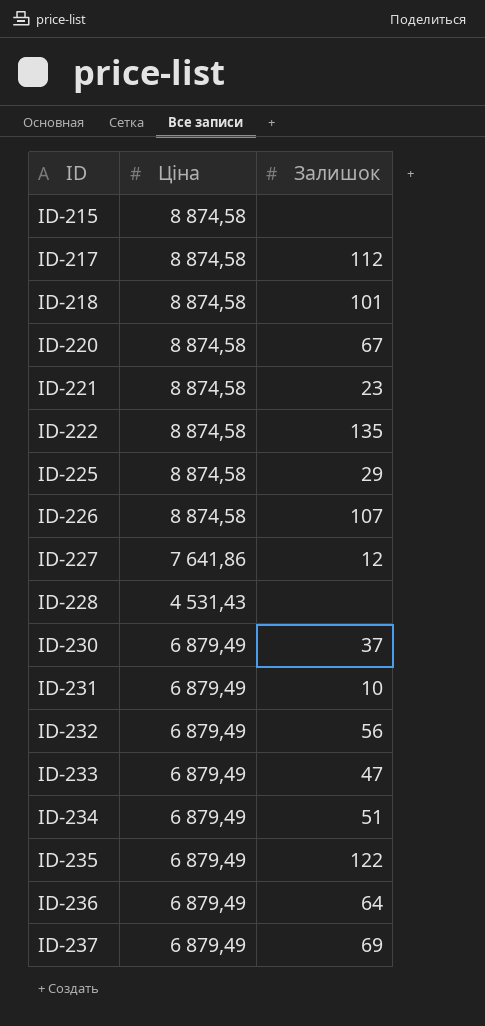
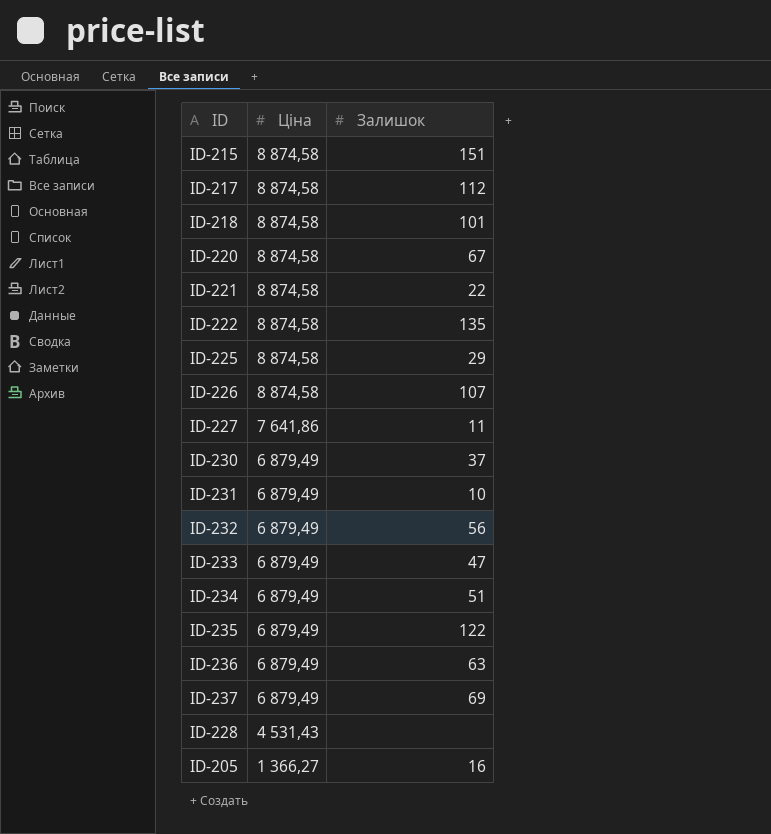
row order: ID ascending -> Ціна descending
ID-215 | Залишок: none -> 151
ID-221 | Залишок: 23 -> 22
ID-227 | Залишок: 12 -> 11
ID-236 | Залишок: 64 -> 63
row ID-205: none -> 1 366,27 | 16

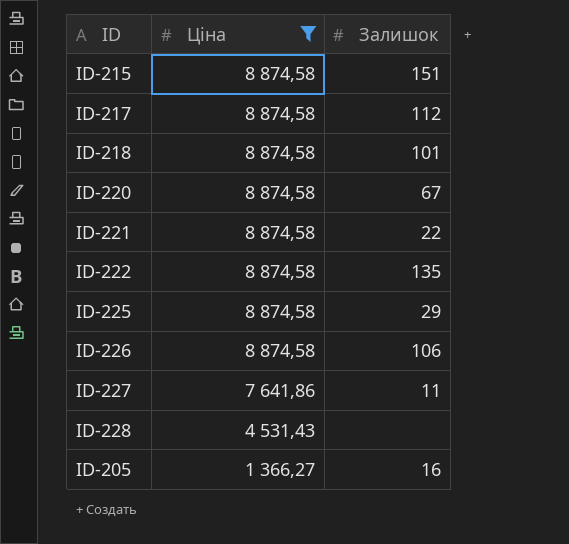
filter: none -> Ціна != 6 879,49
ID-226 | Залишок: 107 -> 106

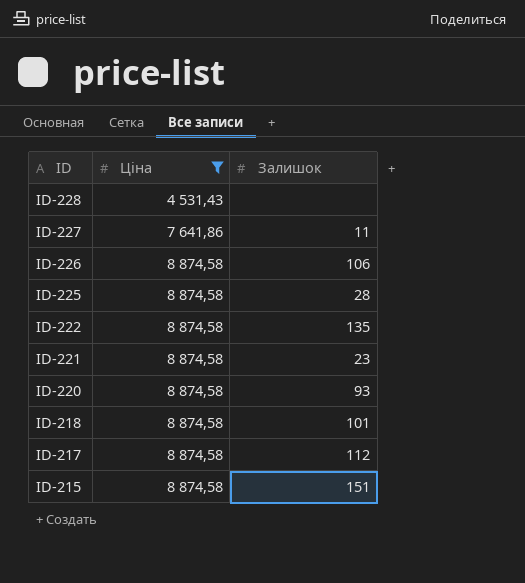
row order: Ціна descending -> ID descending
row ID-205: 1 366,27 | 16 -> none
ID-225 | Залишок: 29 -> 28
ID-221 | Залишок: 22 -> 23
ID-220 | Залишок: 67 -> 93

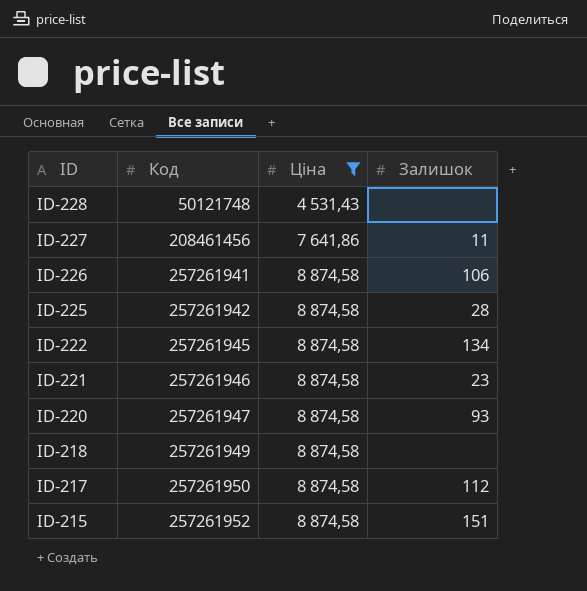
column Код | position: none -> 2
ID-222 | Залишок: 135 -> 134
ID-218 | Залишок: 101 -> none

